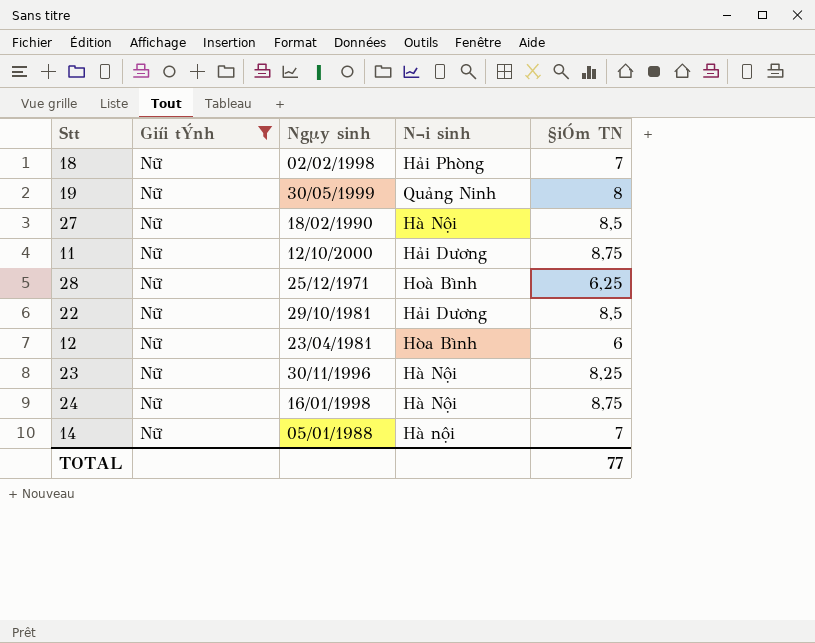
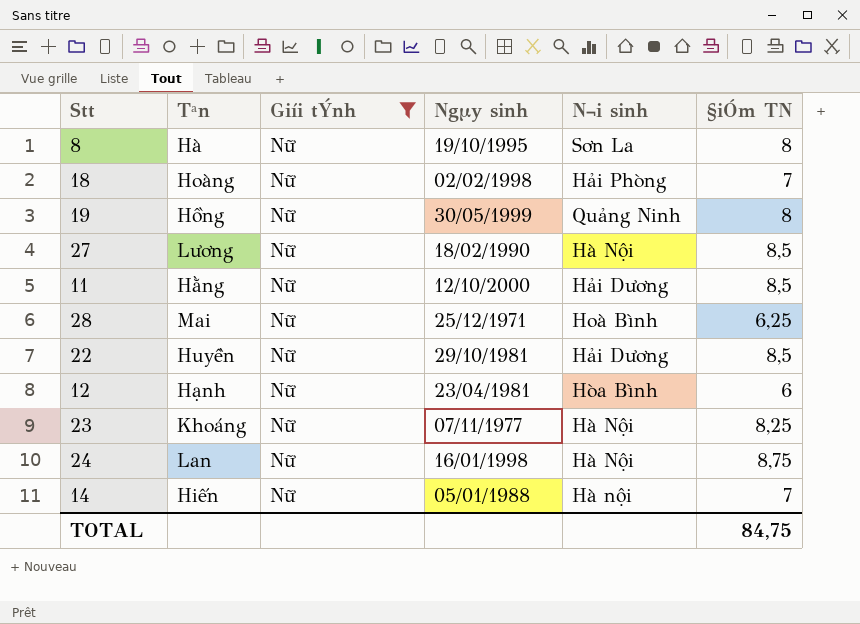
column Tªn | position: none -> 2
row 8: none -> Hà | Nữ | 19/10/1995 | Sơn La | 8
11 | §iÓm TN: 8,75 -> 8,5
23 | Ngµy sinh: 30/11/1996 -> 07/11/1977
TOTAL | §iÓm TN: 77 -> 84,75

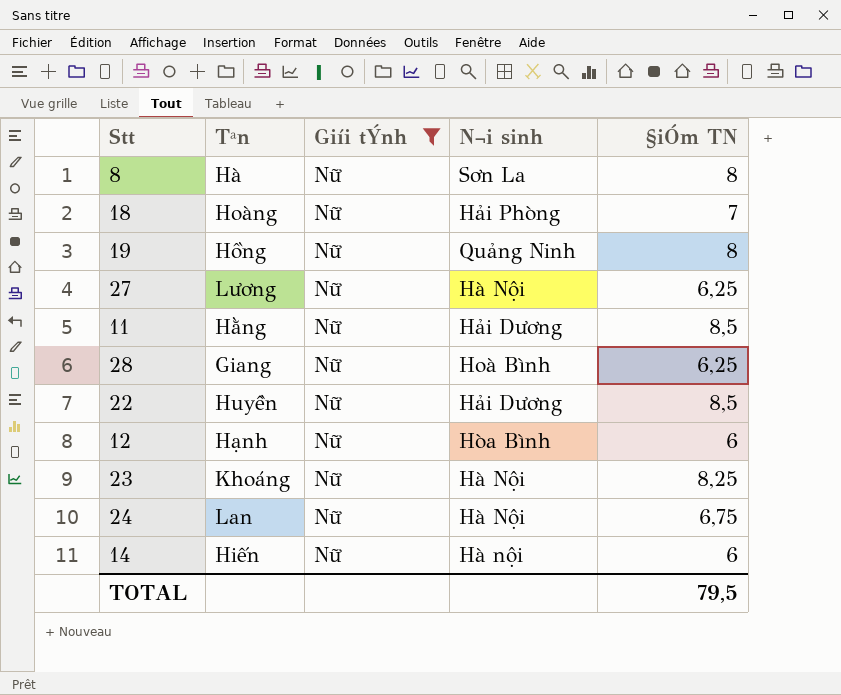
column Ngµy sinh | position: 4 -> none
27 | §iÓm TN: 8,5 -> 6,25
28 | Tªn: Mai -> Giang
24 | §iÓm TN: 8,75 -> 6,75
14 | §iÓm TN: 7 -> 6
TOTAL | §iÓm TN: 84,75 -> 79,5

